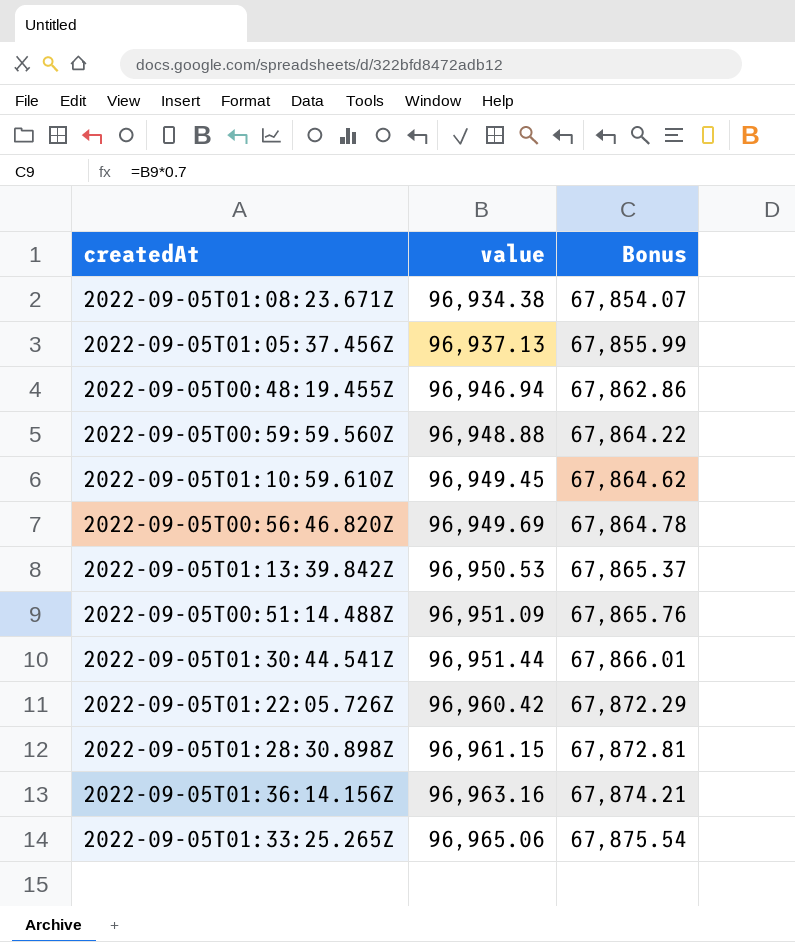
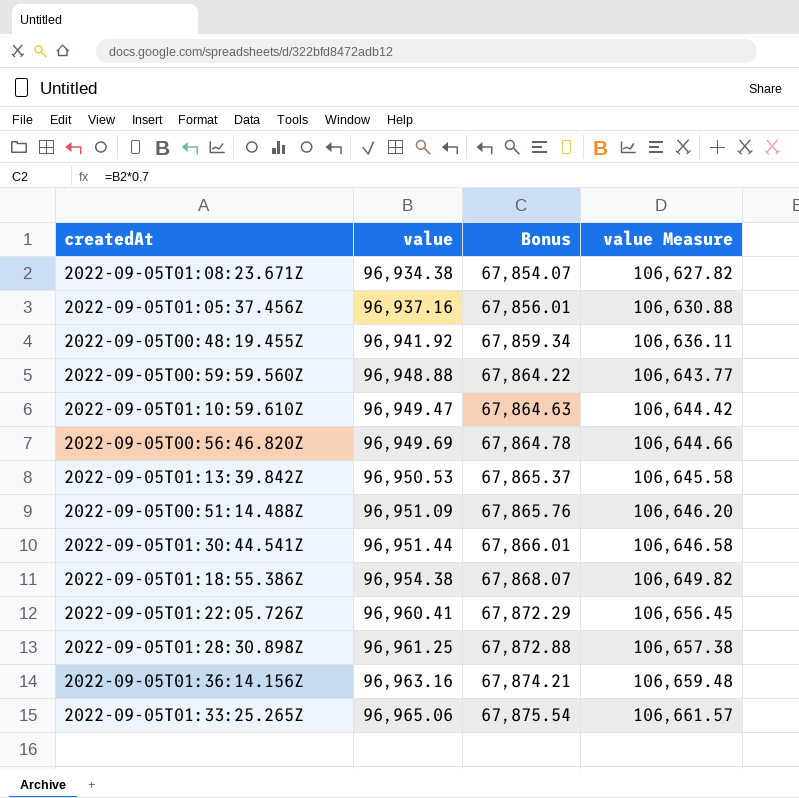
column value Measure | formula: none -> [value] * 1.1
2022-09-05T01:05:37.456Z | value: 96,937.13 -> 96,937.16
2022-09-05T01:05:37.456Z | Bonus: 67,855.99 -> 67,856.01
2022-09-05T00:48:19.455Z | value: 96,946.94 -> 96,941.92
2022-09-05T00:48:19.455Z | Bonus: 67,862.86 -> 67,859.34
2022-09-05T01:10:59.610Z | value: 96,949.45 -> 96,949.47
2022-09-05T01:10:59.610Z | Bonus: 67,864.62 -> 67,864.63
row 2022-09-05T01:18:55.386Z: none -> 96,954.38 | 67,868.07 | 106,649.82
2022-09-05T01:22:05.726Z | value: 96,960.42 -> 96,960.41
2022-09-05T01:28:30.898Z | value: 96,961.15 -> 96,961.25
2022-09-05T01:28:30.898Z | Bonus: 67,872.81 -> 67,872.88

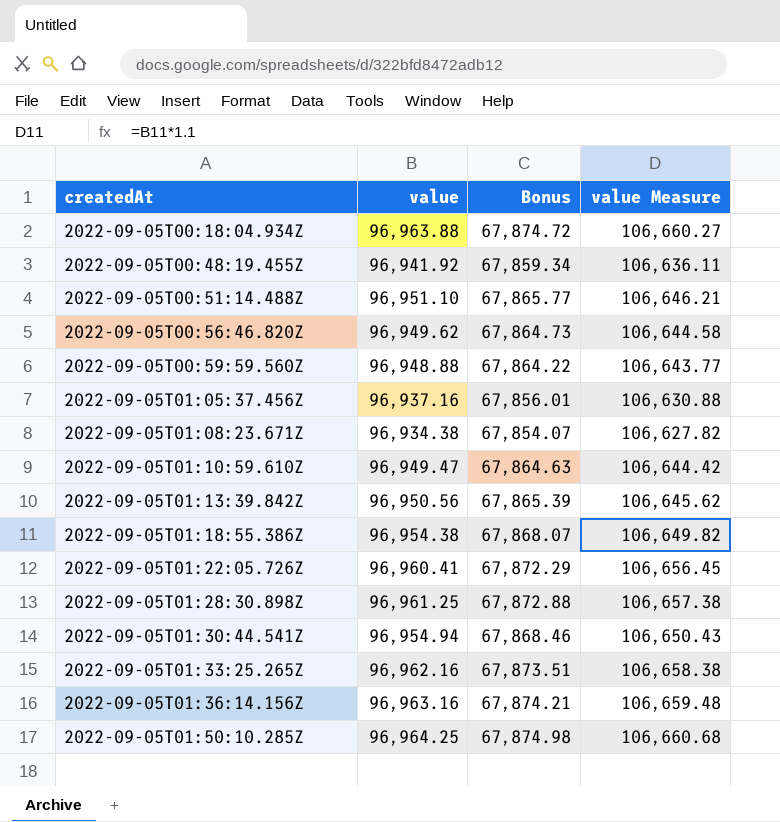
row order: value ascending -> createdAt ascending
row 2022-09-05T00:18:04.934Z: none -> 96,963.88 | 67,874.72 | 106,660.27
2022-09-05T00:51:14.488Z | value: 96,951.09 -> 96,951.10
2022-09-05T00:51:14.488Z | Bonus: 67,865.76 -> 67,865.77
2022-09-05T00:51:14.488Z | value Measure: 106,646.20 -> 106,646.21
2022-09-05T00:56:46.820Z | value: 96,949.69 -> 96,949.62
2022-09-05T00:56:46.820Z | Bonus: 67,864.78 -> 67,864.73
2022-09-05T00:56:46.820Z | value Measure: 106,644.66 -> 106,644.58
2022-09-05T01:13:39.842Z | value: 96,950.53 -> 96,950.56
2022-09-05T01:13:39.842Z | Bonus: 67,865.37 -> 67,865.39
2022-09-05T01:13:39.842Z | value Measure: 106,645.58 -> 106,645.62
2022-09-05T01:30:44.541Z | value: 96,951.44 -> 96,954.94
2022-09-05T01:30:44.541Z | Bonus: 67,866.01 -> 67,868.46
2022-09-05T01:30:44.541Z | value Measure: 106,646.58 -> 106,650.43
2022-09-05T01:33:25.265Z | value: 96,965.06 -> 96,962.16
2022-09-05T01:33:25.265Z | Bonus: 67,875.54 -> 67,873.51
2022-09-05T01:33:25.265Z | value Measure: 106,661.57 -> 106,658.38
row 2022-09-05T01:50:10.285Z: none -> 96,964.25 | 67,874.98 | 106,660.68

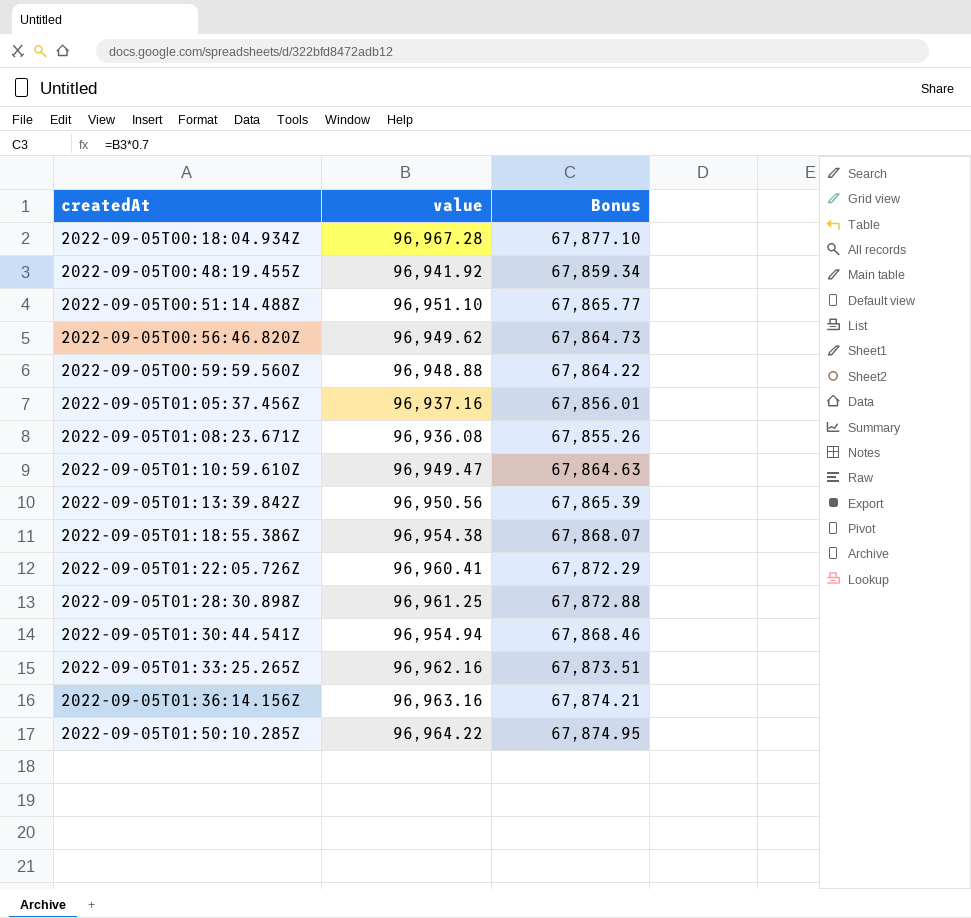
column value Measure | formula: [value] * 1.1 -> none
2022-09-05T00:18:04.934Z | value: 96,963.88 -> 96,967.28
2022-09-05T00:18:04.934Z | Bonus: 67,874.72 -> 67,877.10
2022-09-05T01:08:23.671Z | value: 96,934.38 -> 96,936.08
2022-09-05T01:08:23.671Z | Bonus: 67,854.07 -> 67,855.26
2022-09-05T01:50:10.285Z | value: 96,964.25 -> 96,964.22
2022-09-05T01:50:10.285Z | Bonus: 67,874.98 -> 67,874.95

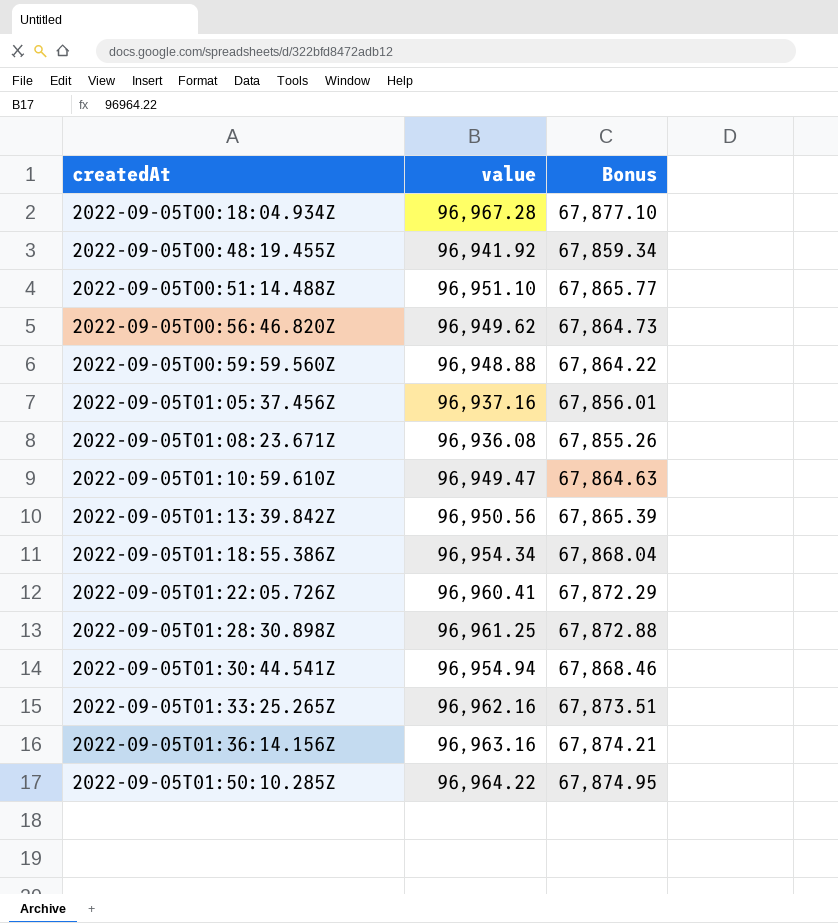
2022-09-05T01:18:55.386Z | value: 96,954.38 -> 96,954.34
2022-09-05T01:18:55.386Z | Bonus: 67,868.07 -> 67,868.04

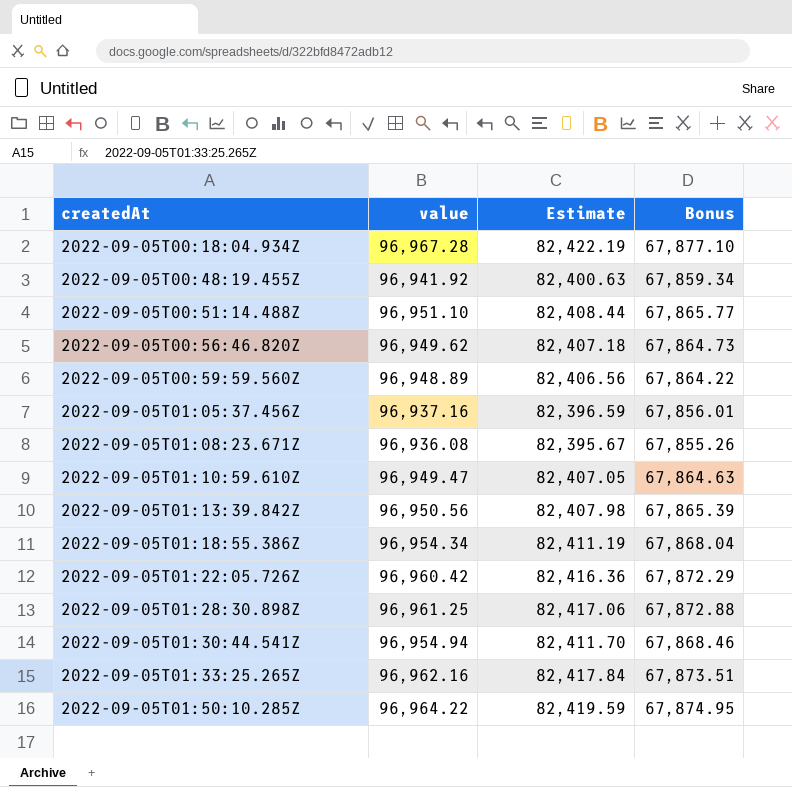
column Estimate | formula: none -> [value] * 0.85
row 2022-09-05T01:36:14.156Z: 96,963.16 | 67,874.21 -> none
2022-09-05T00:59:59.560Z | value: 96,948.88 -> 96,948.89
2022-09-05T01:22:05.726Z | value: 96,960.41 -> 96,960.42

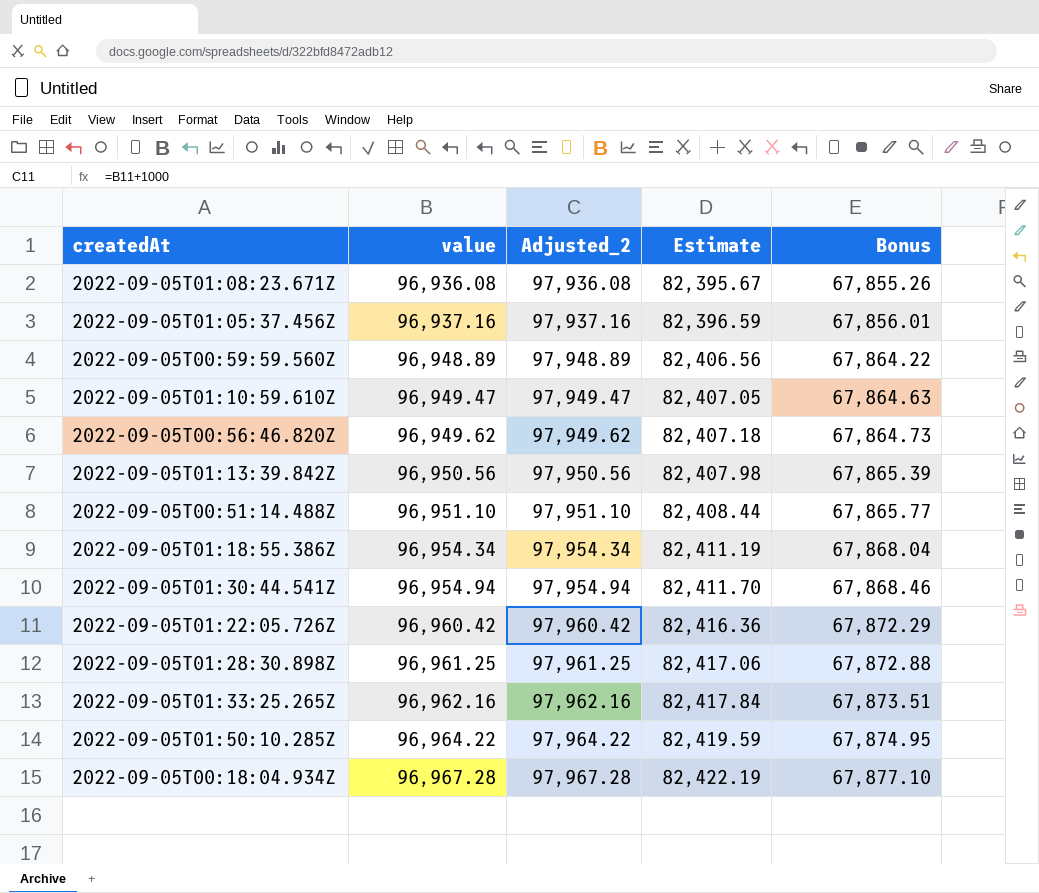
row order: createdAt ascending -> value ascending
column Adjusted_2 | formula: none -> [value] + 1000
row 2022-09-05T00:48:19.455Z: 96,941.92 | 82,400.63 | 67,859.34 -> none

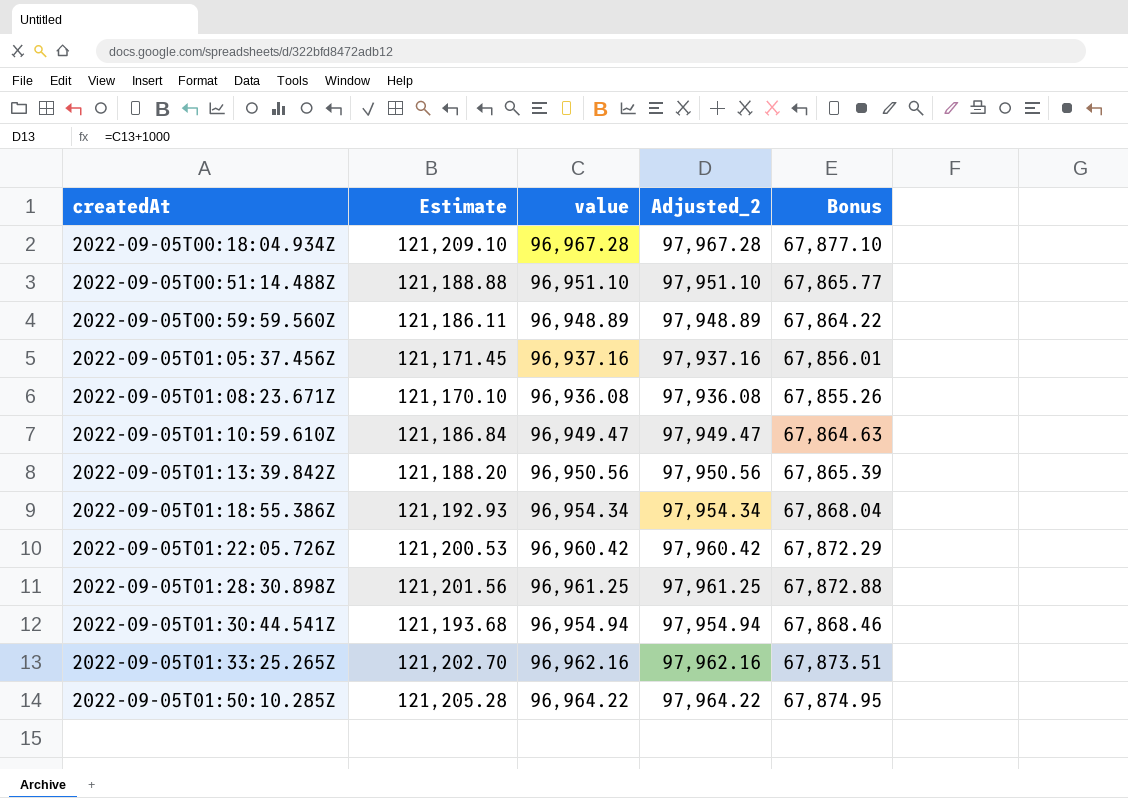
row order: value ascending -> createdAt ascending
column Estimate | formula: [value] * 0.85 -> [value] * 1.25
column Estimate | position: 4 -> 2
row 2022-09-05T00:56:46.820Z: 96,949.62 | 97,949.62 | 82,407.18 | 67,864.73 -> none

